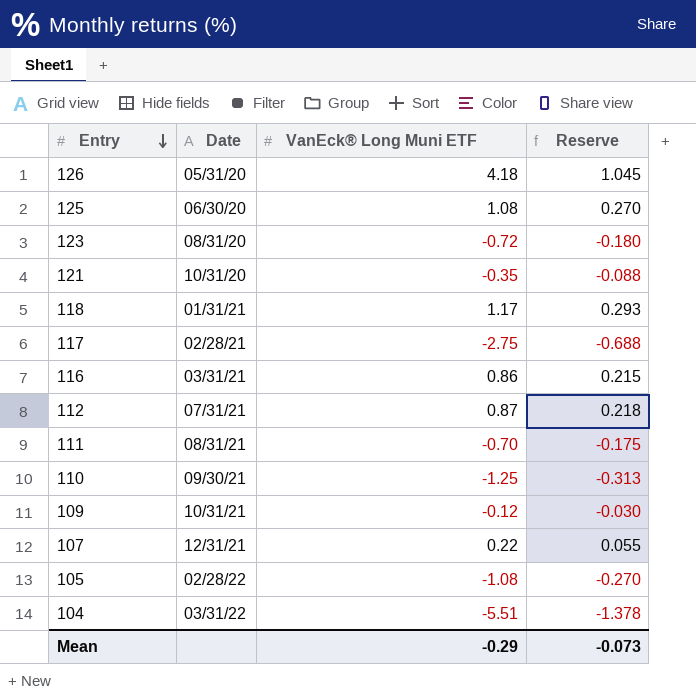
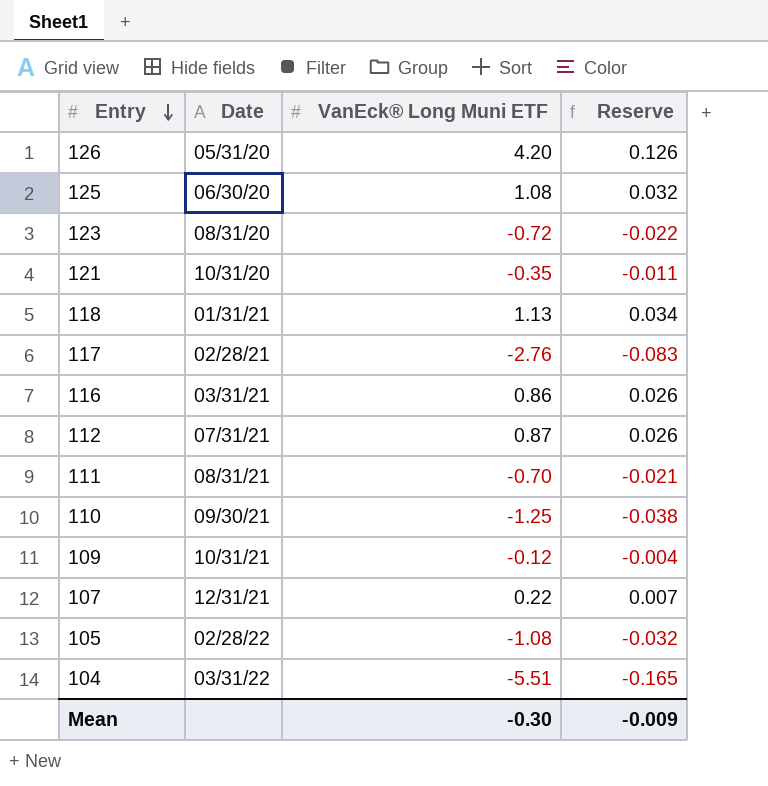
column Reserve | formula: [VanEck® Long Muni ETF] * 0.25 -> [VanEck® Long Muni ETF] * 0.03
126 | VanEck® Long Muni ETF: 4.18 -> 4.20
118 | VanEck® Long Muni ETF: 1.17 -> 1.13
117 | VanEck® Long Muni ETF: -2.75 -> -2.76
Mean | VanEck® Long Muni ETF: -0.29 -> -0.30
Mean | Reserve: -0.073 -> -0.009

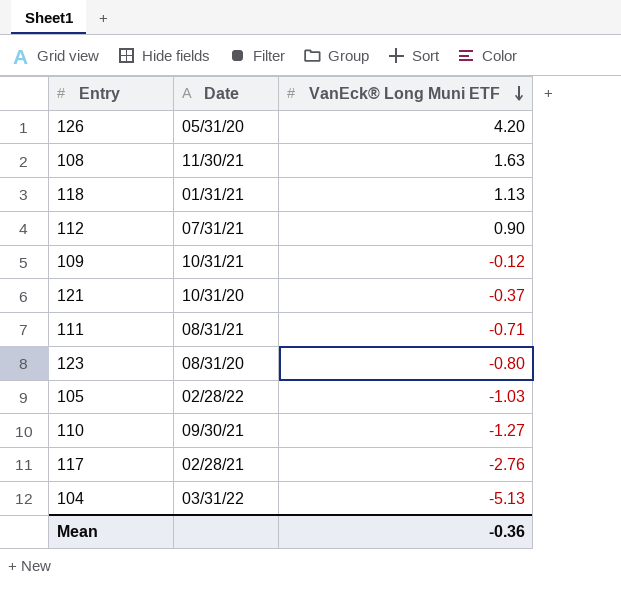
row order: Entry descending -> VanEck® Long Muni ETF descending
column Reserve | formula: [VanEck® Long Muni ETF] * 0.03 -> none
row 125: 06/30/20 | 1.08 | 0.032 -> none
row 116: 03/31/21 | 0.86 | 0.026 -> none
row 107: 12/31/21 | 0.22 | 0.007 -> none
row 108: none -> 11/30/21 | 1.63
112 | VanEck® Long Muni ETF: 0.87 -> 0.90
121 | VanEck® Long Muni ETF: -0.35 -> -0.37
111 | VanEck® Long Muni ETF: -0.70 -> -0.71
123 | VanEck® Long Muni ETF: -0.72 -> -0.80
105 | VanEck® Long Muni ETF: -1.08 -> -1.03
110 | VanEck® Long Muni ETF: -1.25 -> -1.27
104 | VanEck® Long Muni ETF: -5.51 -> -5.13
Mean | VanEck® Long Muni ETF: -0.30 -> -0.36

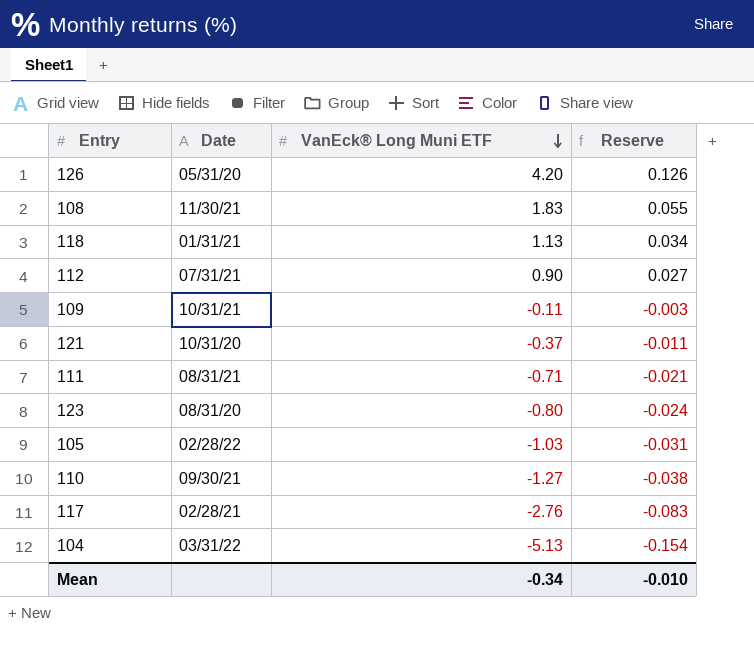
column Reserve | formula: none -> [VanEck® Long Muni ETF] * 0.03
108 | VanEck® Long Muni ETF: 1.63 -> 1.83
109 | VanEck® Long Muni ETF: -0.12 -> -0.11
Mean | VanEck® Long Muni ETF: -0.36 -> -0.34

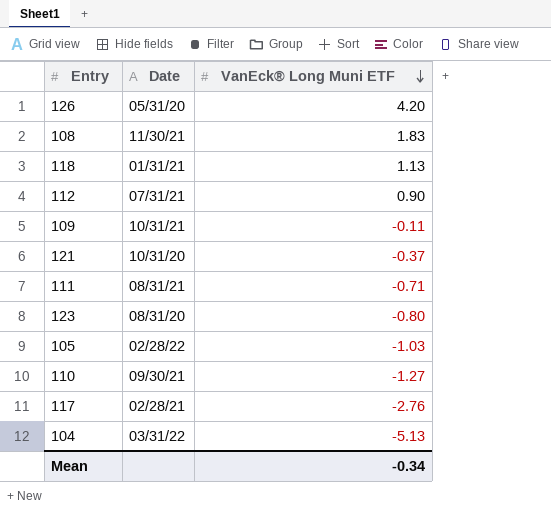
column Reserve | formula: [VanEck® Long Muni ETF] * 0.03 -> none

